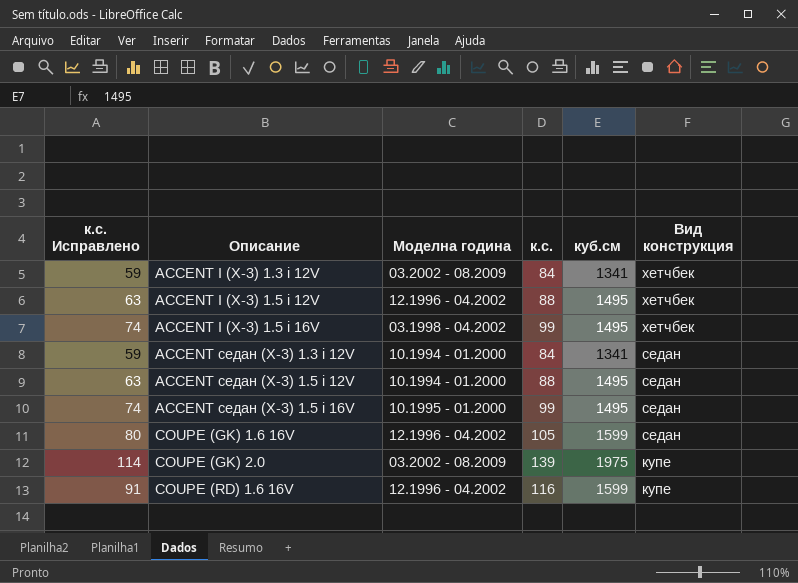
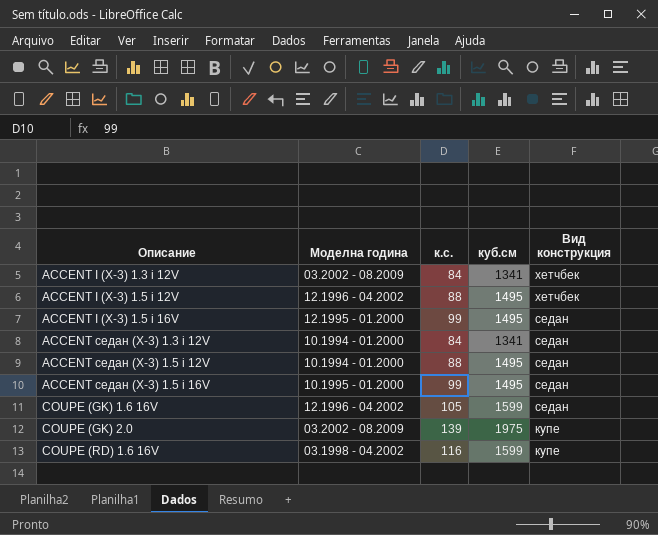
column к.с. Исправлено | formula: [к.с.] - 25 -> none
ACCENT I (X-3) 1.5 i 16V | Моделна година: 03.1998 - 04.2002 -> 12.1995 - 01.2000
ACCENT I (X-3) 1.5 i 16V | Вид конструкция: хетчбек -> седан
COUPE (RD) 1.6 16V | Моделна година: 12.1996 - 04.2002 -> 03.1998 - 04.2002

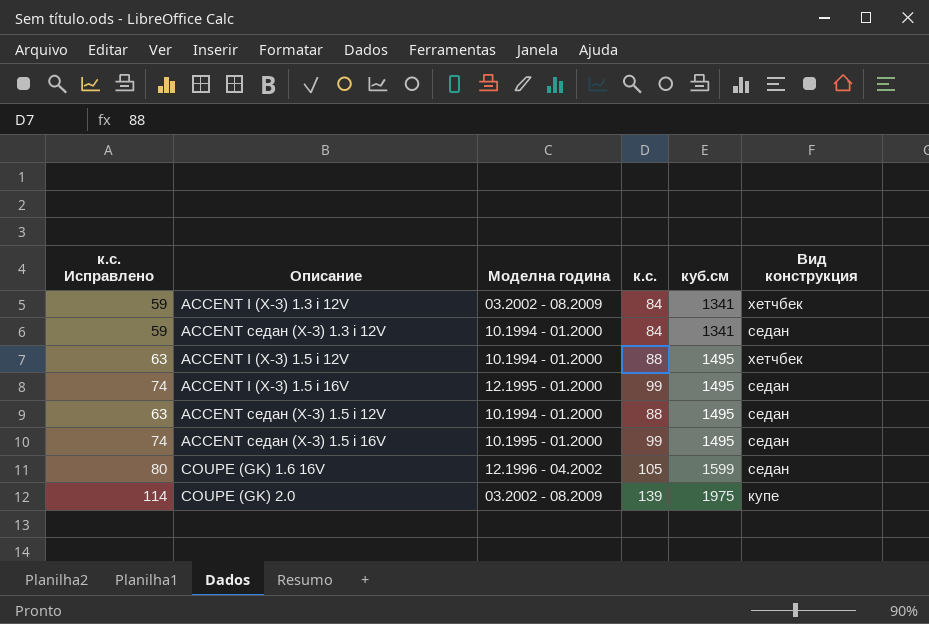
row order: Описание ascending -> куб.см ascending
column к.с. Исправлено | formula: none -> [к.с.] - 25
row COUPE (RD) 1.6 16V: 03.1998 - 04.2002 | 116 | 1599 | купе -> none
ACCENT I (X-3) 1.5 i 12V | Моделна година: 12.1996 - 04.2002 -> 10.1994 - 01.2000

